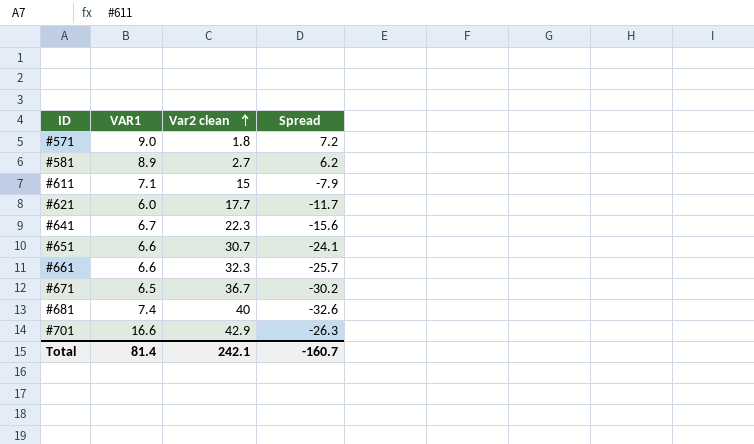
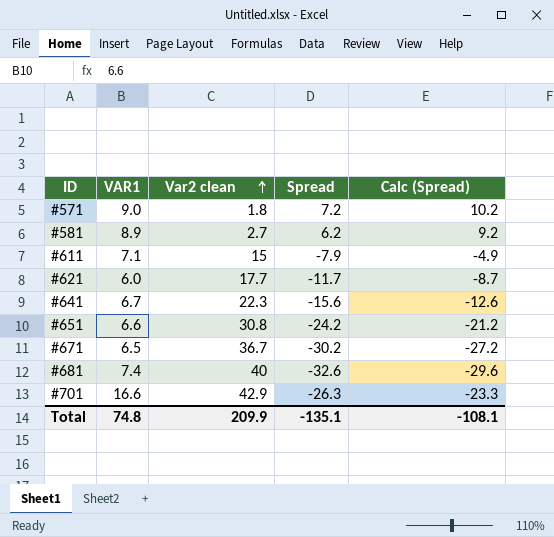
column Calc (Spread) | formula: none -> [Spread] + 3
row #661: 6.6 | 32.3 | -25.7 -> none
#651 | Var2 clean: 30.7 -> 30.8
#651 | Spread: -24.1 -> -24.2
Total | VAR1: 81.4 -> 74.8
Total | Var2 clean: 242.1 -> 209.9
Total | Spread: -160.7 -> -135.1

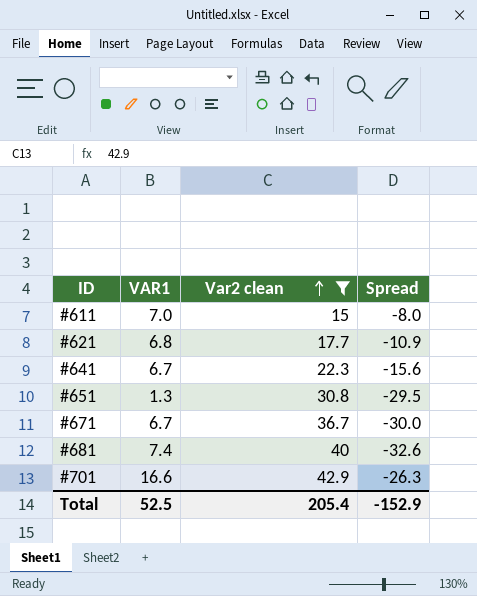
filter: none -> Var2 clean >= 15
column Calc (Spread) | formula: [Spread] + 3 -> none
#611 | VAR1: 7.1 -> 7.0
#611 | Spread: -7.9 -> -8.0
#621 | VAR1: 6.0 -> 6.8
#621 | Spread: -11.7 -> -10.9
#651 | VAR1: 6.6 -> 1.3
#651 | Spread: -24.2 -> -29.5
#671 | VAR1: 6.5 -> 6.7
#671 | Spread: -30.2 -> -30.0
Total | VAR1: 74.8 -> 52.5
Total | Var2 clean: 209.9 -> 205.4
Total | Spread: -135.1 -> -152.9

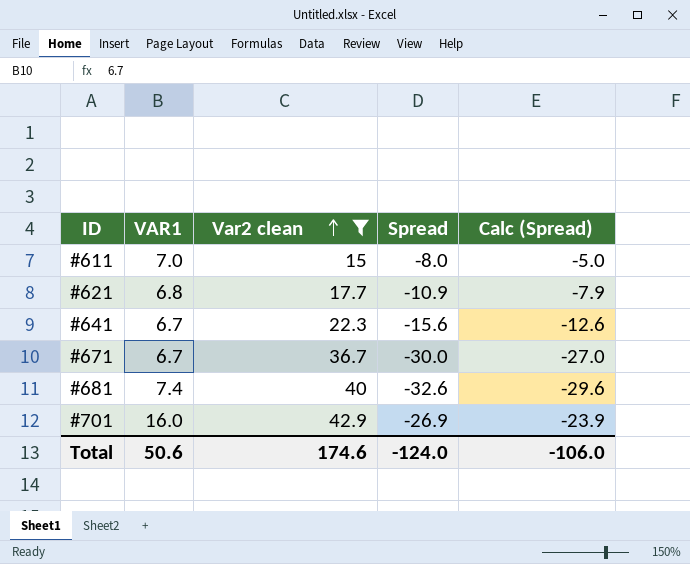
column Calc (Spread) | formula: none -> [Spread] + 3
row #651: 1.3 | 30.8 | -29.5 -> none
#701 | VAR1: 16.6 -> 16.0
#701 | Spread: -26.3 -> -26.9
Total | VAR1: 52.5 -> 50.6
Total | Var2 clean: 205.4 -> 174.6
Total | Spread: -152.9 -> -124.0

